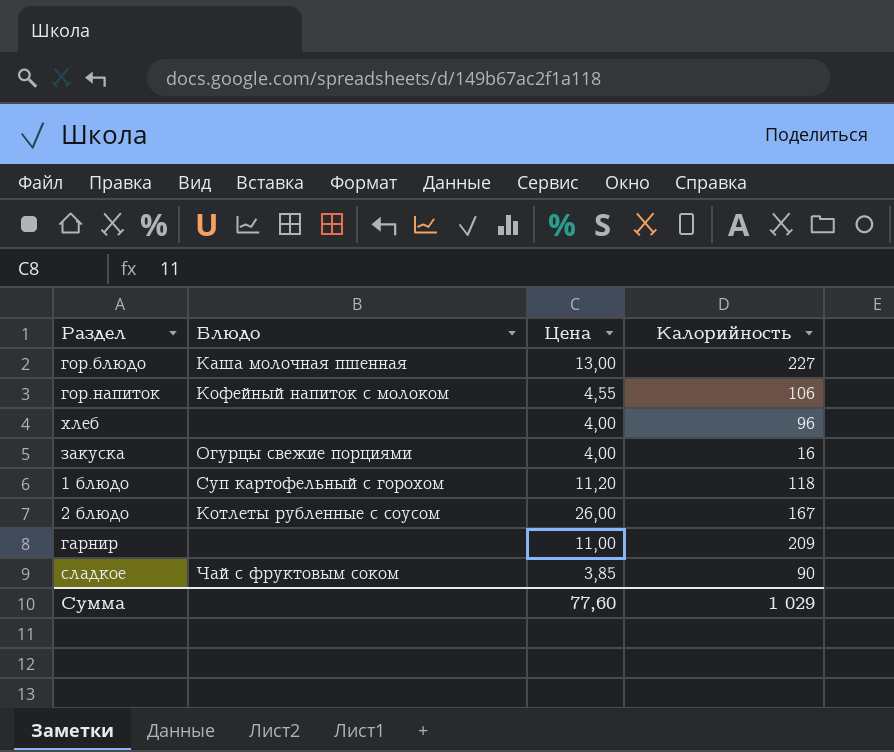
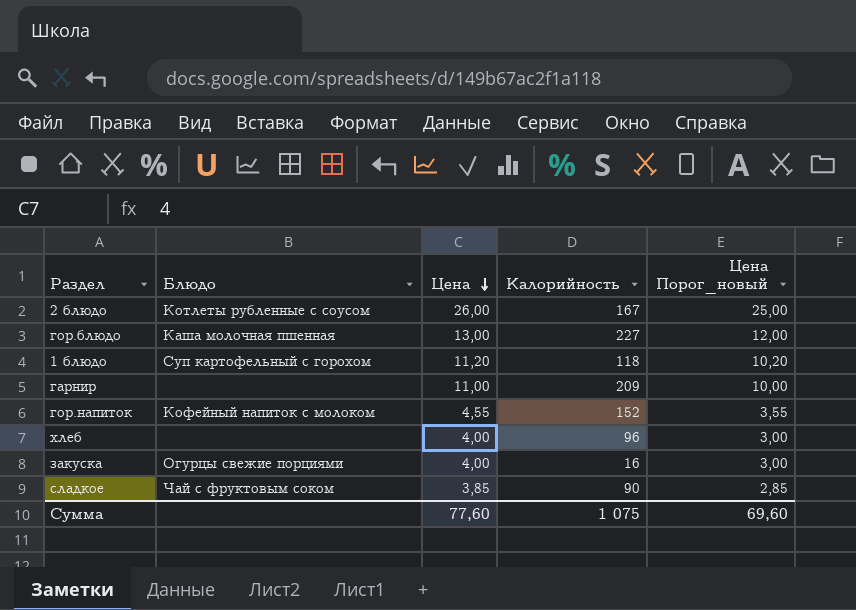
row order: none -> Цена descending
column Цена Порог_новый | formula: none -> [Цена] - 1
гор.напиток | Калорийность: 106 -> 152
Сумма | Калорийность: 1 029 -> 1 075

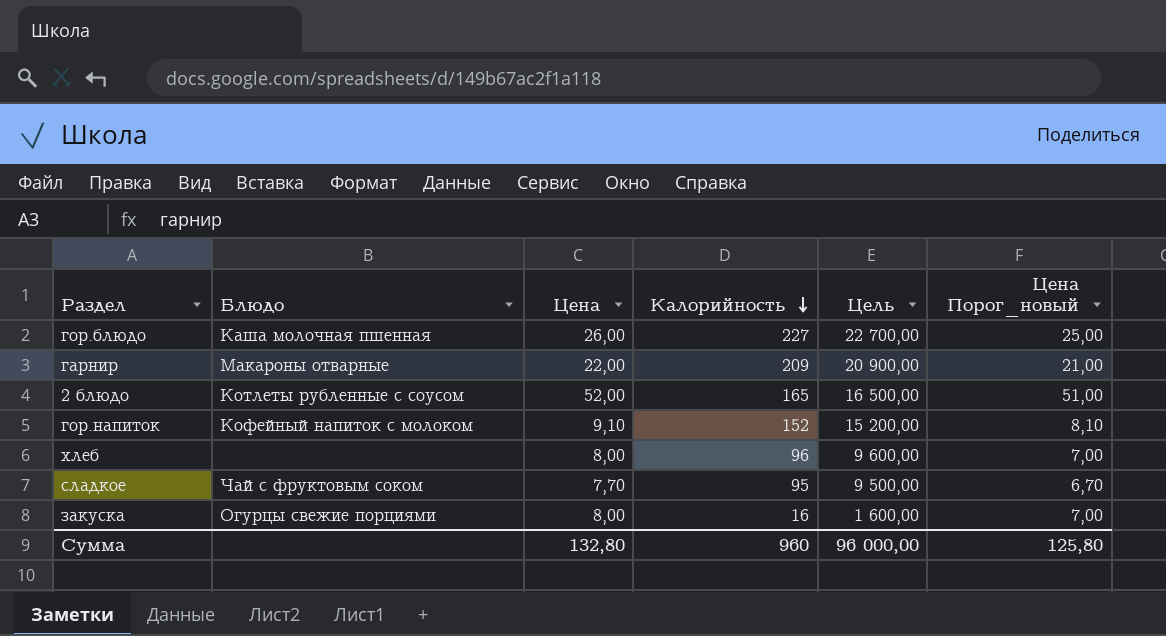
row order: Цена descending -> Калорийность descending
column Цель | formula: none -> [Калорийность] * 100
row 1 блюдо: Суп картофельный с горохом | 11,20 | 118 | 10,20 -> none
гор.блюдо | Цена: 13,00 -> 26,00
гор.блюдо | Цена Порог_новый: 12,00 -> 25,00
гарнир | Блюдо: none -> Макароны отварные
гарнир | Цена: 11,00 -> 22,00
гарнир | Цена Порог_новый: 10,00 -> 21,00
2 блюдо | Цена: 26,00 -> 52,00
2 блюдо | Калорийность: 167 -> 165
2 блюдо | Цена Порог_новый: 25,00 -> 51,00
гор.напиток | Цена: 4,55 -> 9,10
гор.напиток | Цена Порог_новый: 3,55 -> 8,10
хлеб | Цена: 4,00 -> 8,00
хлеб | Цена Порог_новый: 3,00 -> 7,00
сладкое | Цена: 3,85 -> 7,70
сладкое | Калорийность: 90 -> 95
сладкое | Цена Порог_новый: 2,85 -> 6,70
закуска | Цена: 4,00 -> 8,00
закуска | Цена Порог_новый: 3,00 -> 7,00
Сумма | Цена: 77,60 -> 132,80
Сумма | Калорийность: 1 075 -> 960
Сумма | Цена Порог_новый: 69,60 -> 125,80

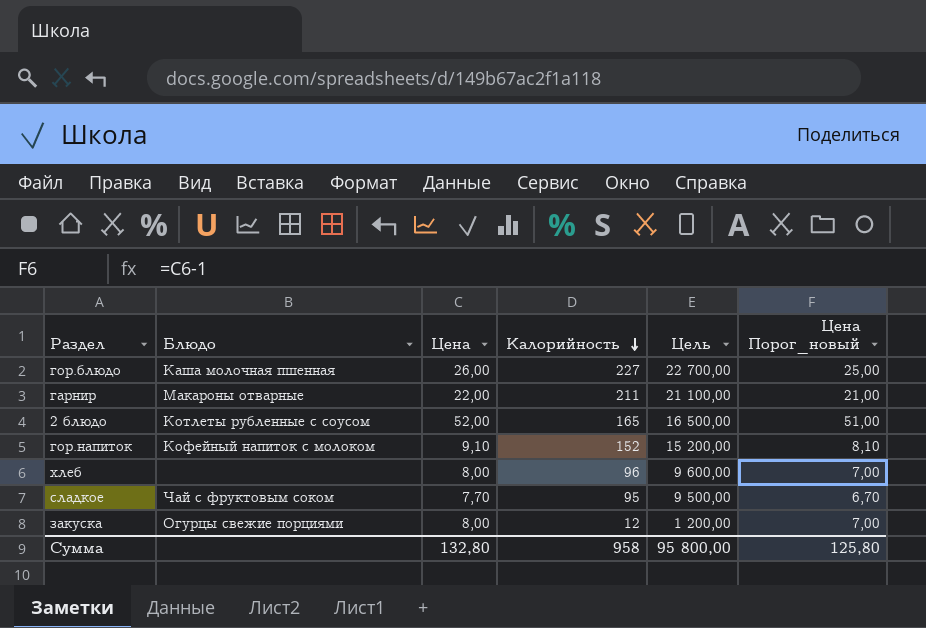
гарнир | Калорийность: 209 -> 211
гарнир | Цель: 20 900,00 -> 21 100,00
закуска | Калорийность: 16 -> 12
закуска | Цель: 1 600,00 -> 1 200,00
Сумма | Калорийность: 960 -> 958
Сумма | Цель: 96 000,00 -> 95 800,00

